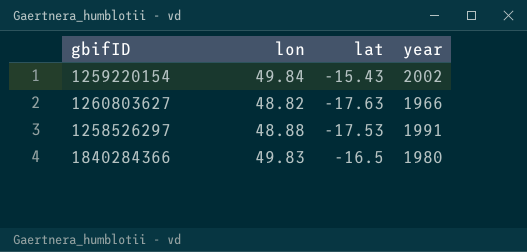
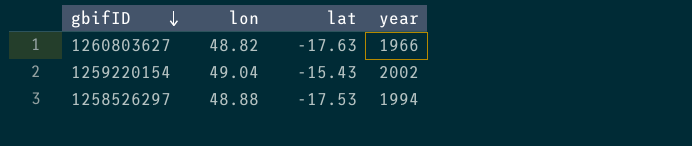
row order: none -> gbifID descending
row 1840284366: 49.83 | -16.5 | 1980 -> none
1259220154 | lon: 49.84 -> 49.04
1258526297 | year: 1991 -> 1994

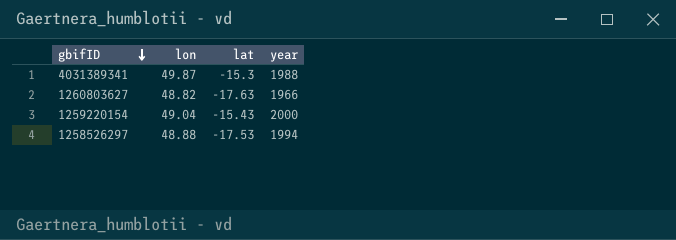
row 4031389341: none -> 49.87 | -15.3 | 1988
1259220154 | year: 2002 -> 2000

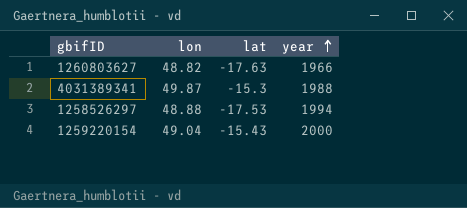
row order: gbifID descending -> year ascending

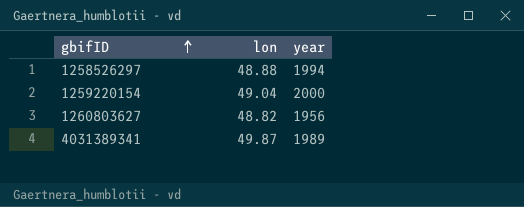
row order: year ascending -> gbifID ascending
column lat | position: 3 -> none
1260803627 | year: 1966 -> 1956
4031389341 | year: 1988 -> 1989

